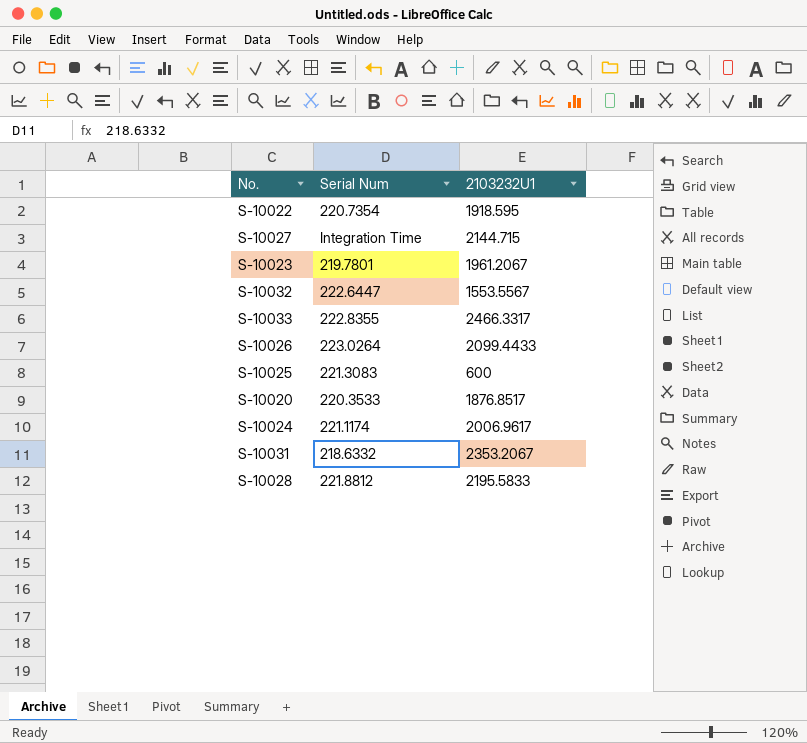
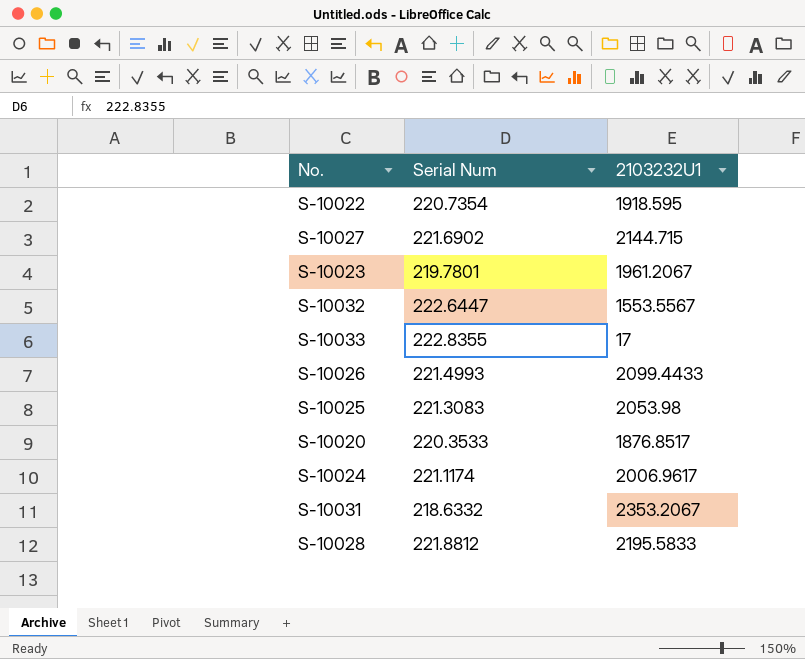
S-10027 | Serial Num: Integration Time -> 221.6902
S-10033 | 2103232U1: 2466.3317 -> 17
S-10026 | Serial Num: 223.0264 -> 221.4993
S-10025 | 2103232U1: 600 -> 2053.98

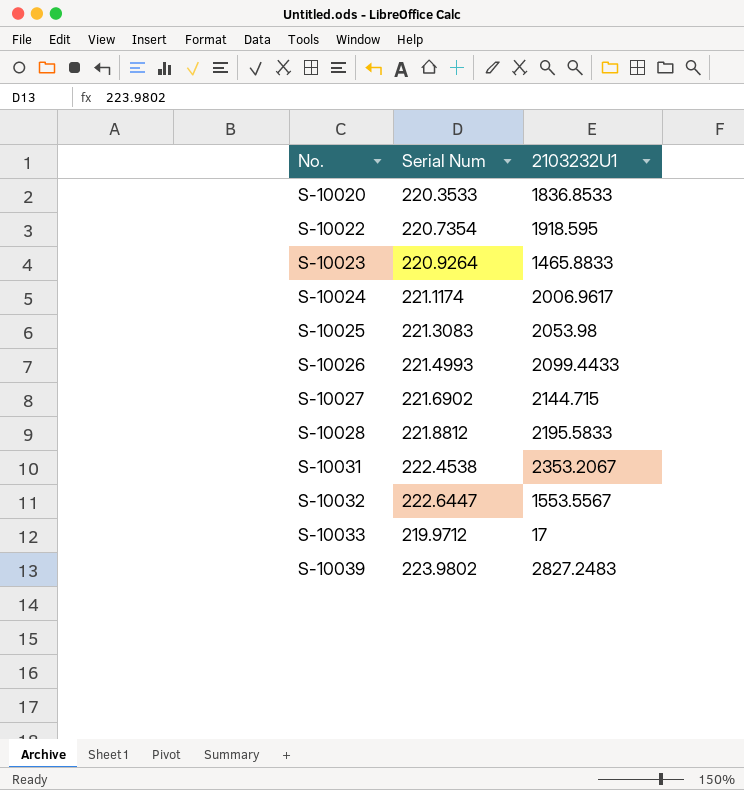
row order: none -> No. ascending
S-10020 | 2103232U1: 1876.8517 -> 1836.8533
S-10023 | Serial Num: 219.7801 -> 220.9264
S-10023 | 2103232U1: 1961.2067 -> 1465.8833
S-10031 | Serial Num: 218.6332 -> 222.4538
S-10033 | Serial Num: 222.8355 -> 219.9712
row S-10039: none -> 223.9802 | 2827.2483

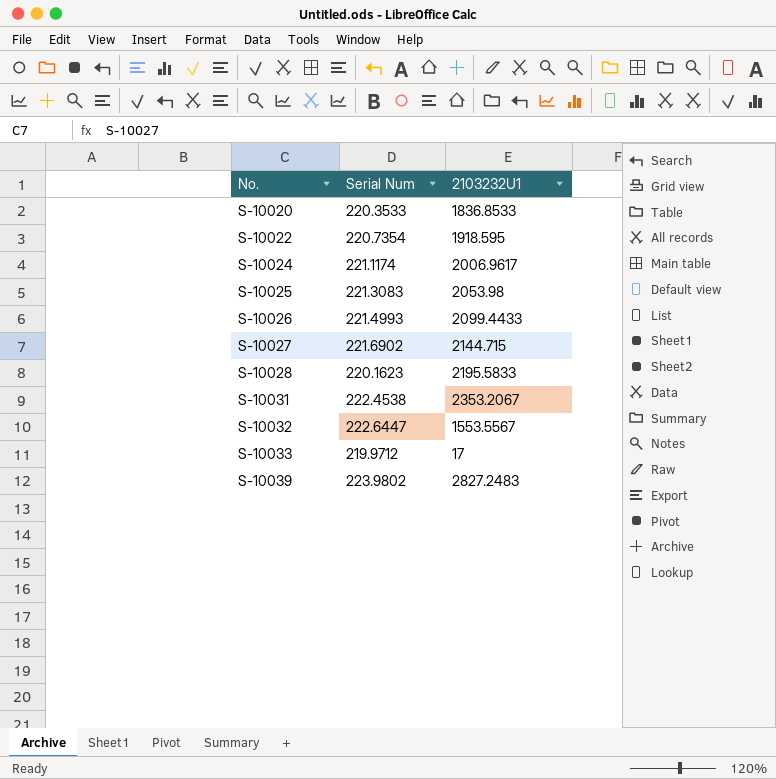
row S-10023: 220.9264 | 1465.8833 -> none
S-10028 | Serial Num: 221.8812 -> 220.1623

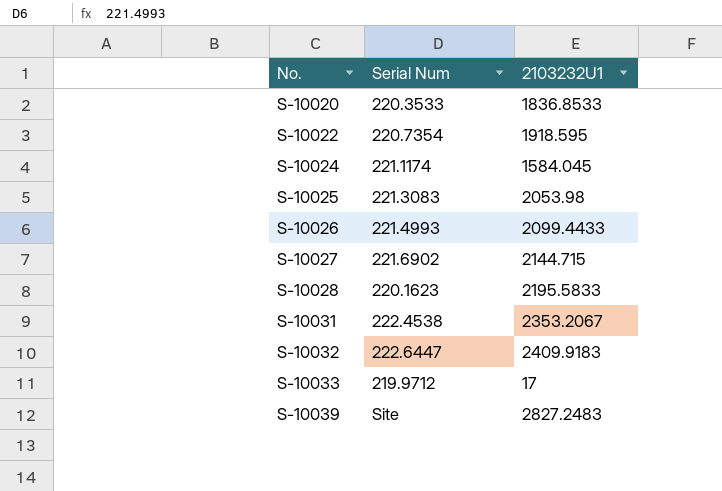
S-10024 | 2103232U1: 2006.9617 -> 1584.045
S-10032 | 2103232U1: 1553.5567 -> 2409.9183
S-10039 | Serial Num: 223.9802 -> Site

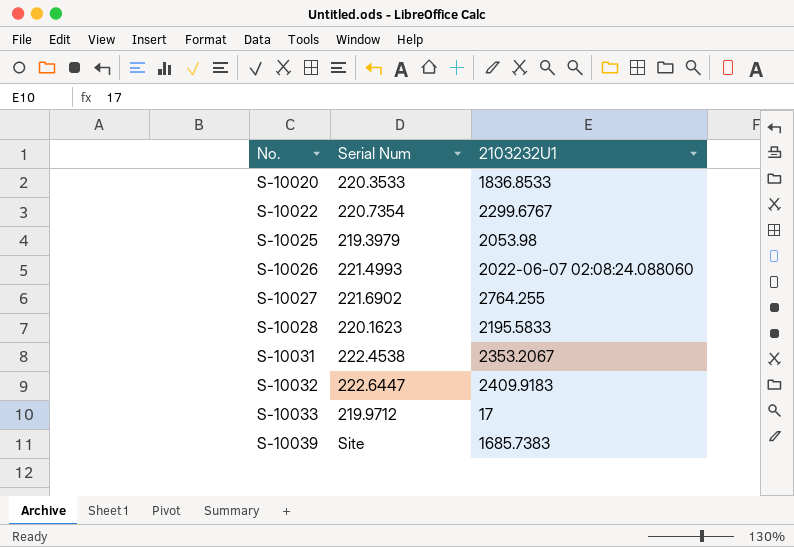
row S-10024: 221.1174 | 1584.045 -> none
S-10022 | 2103232U1: 1918.595 -> 2299.6767
S-10025 | Serial Num: 221.3083 -> 219.3979
S-10026 | 2103232U1: 2099.4433 -> 2022-06-07 02:08:24.088060
S-10027 | 2103232U1: 2144.715 -> 2764.255
S-10039 | 2103232U1: 2827.2483 -> 1685.7383

